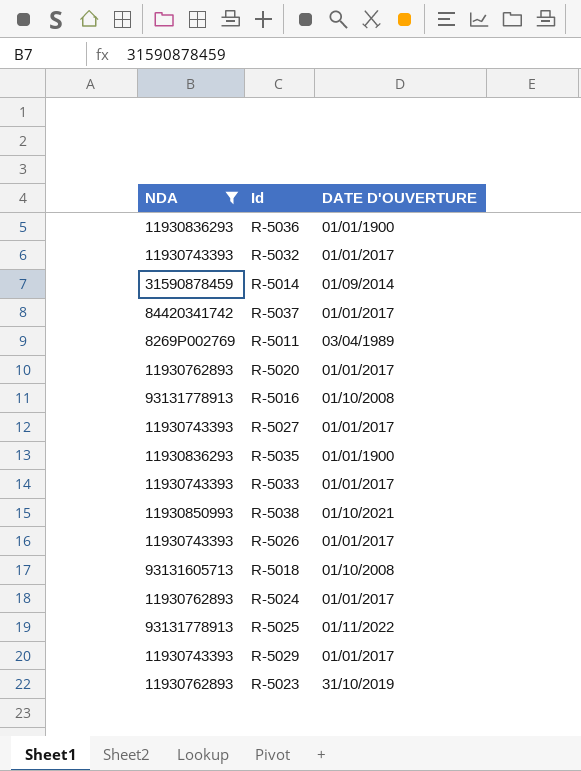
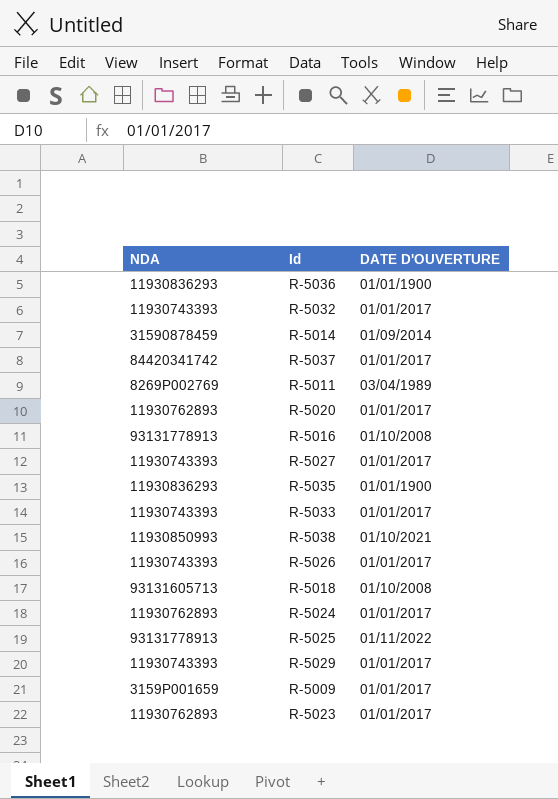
filter: NDA != 3159P001659 -> none
R-5023 | DATE D'OUVERTURE: 31/10/2019 -> 01/01/2017

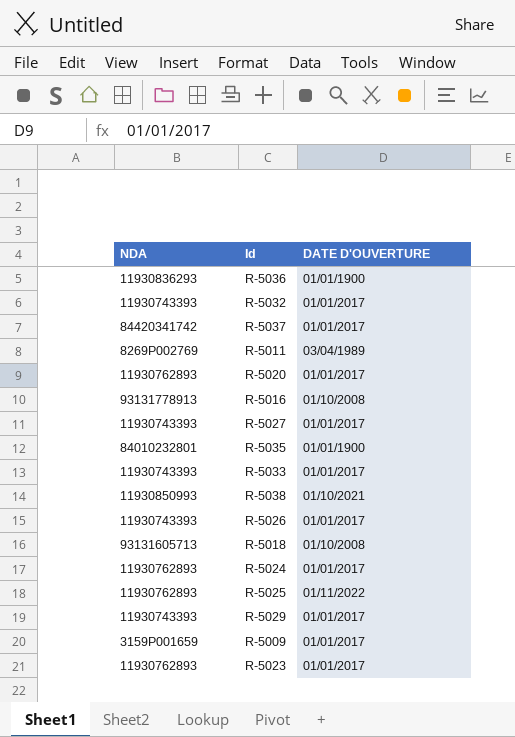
row R-5014: 31590878459 | 01/09/2014 -> none
R-5035 | NDA: 11930836293 -> 84010232801
R-5025 | NDA: 93131778913 -> 11930762893

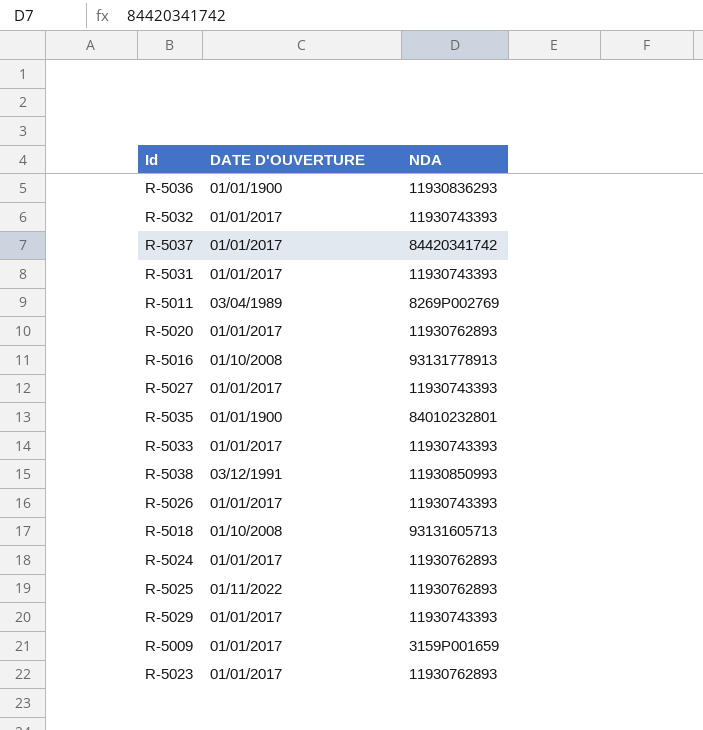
column NDA | position: 1 -> 3
row R-5031: none -> 01/01/2017 | 11930743393
R-5038 | DATE D'OUVERTURE: 01/10/2021 -> 03/12/1991

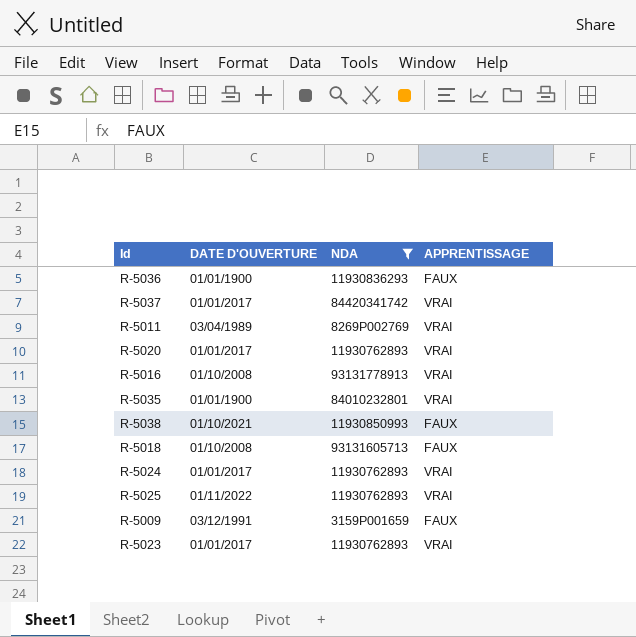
filter: none -> NDA != 11930743393
column APPRENTISSAGE | position: none -> 4
R-5038 | DATE D'OUVERTURE: 03/12/1991 -> 01/10/2021
R-5009 | DATE D'OUVERTURE: 01/01/2017 -> 03/12/1991

